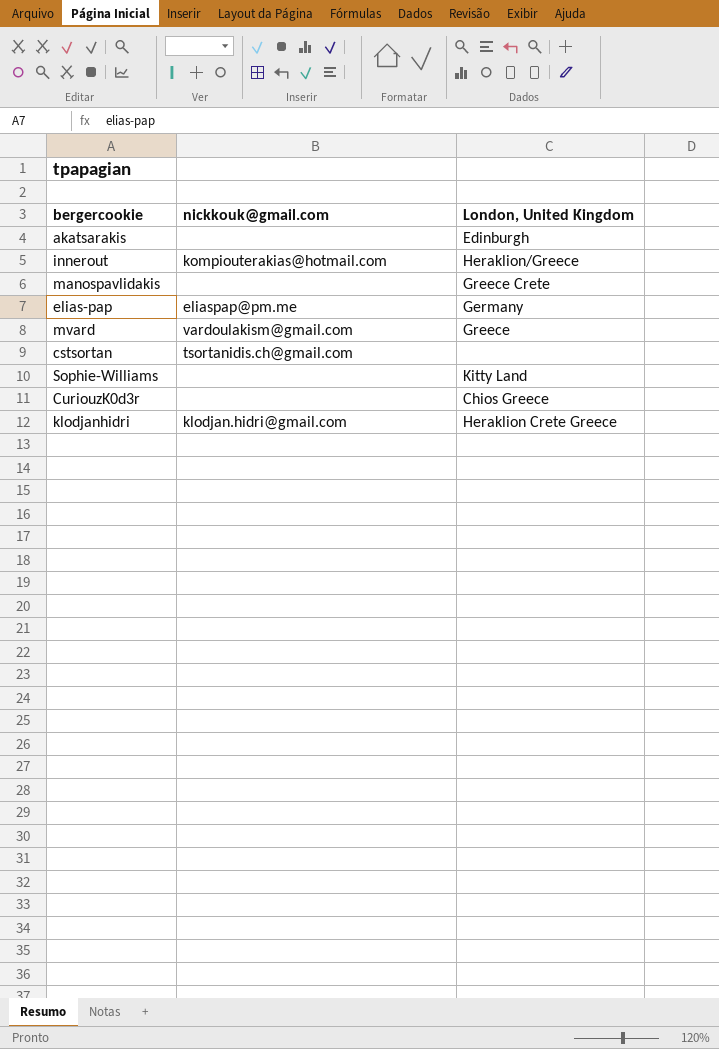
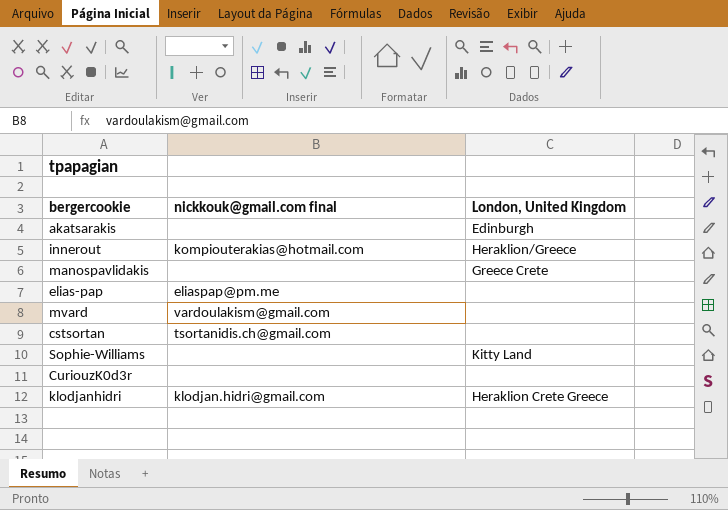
column name: nickkouk@gmail.com -> nickkouk@gmail.com final
elias-pap | London, United Kingdom: Germany -> none
mvard | London, United Kingdom: Greece -> none
CuriouzK0d3r | London, United Kingdom: Chios Greece -> none

